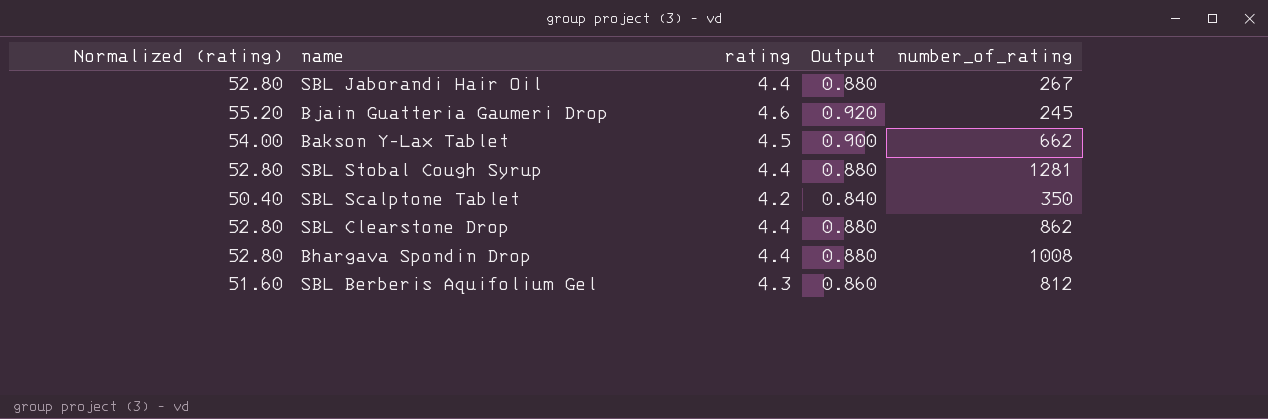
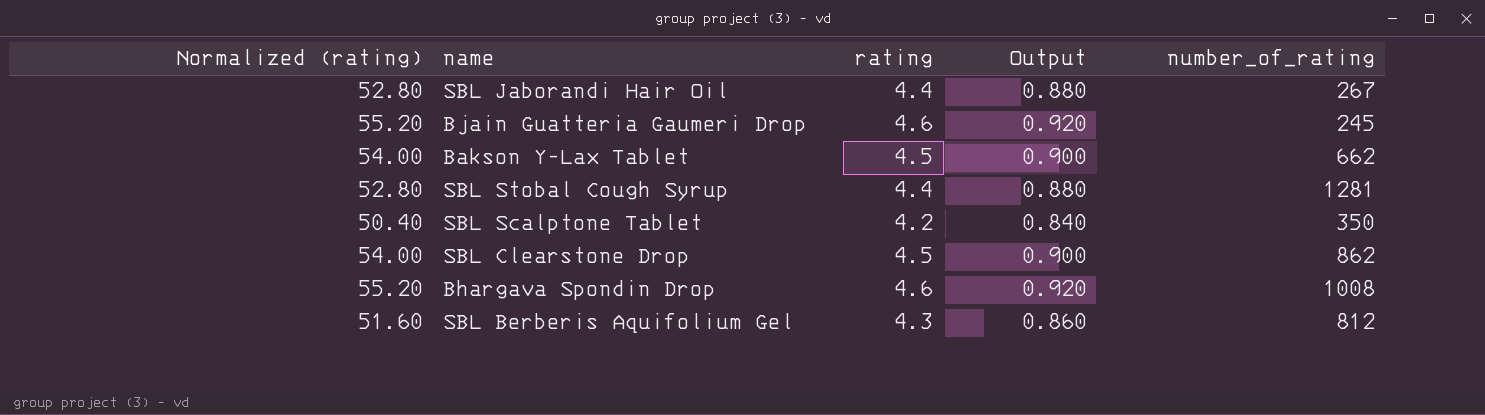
SBL Clearstone Drop | Normalized (rating): 52.80 -> 54.00
SBL Clearstone Drop | rating: 4.4 -> 4.5
SBL Clearstone Drop | Output: 0.880 -> 0.900
Bhargava Spondin Drop | Normalized (rating): 52.80 -> 55.20
Bhargava Spondin Drop | rating: 4.4 -> 4.6
Bhargava Spondin Drop | Output: 0.880 -> 0.920

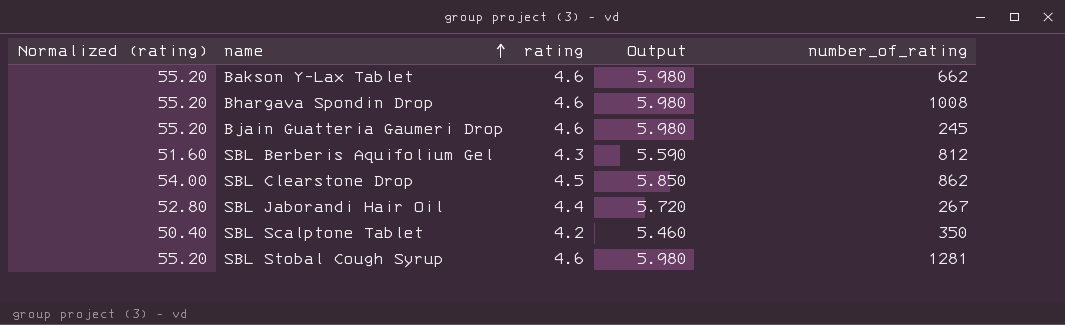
row order: none -> name ascending
column Output | formula: [rating] * 0.2 -> [rating] * 1.3
Bakson Y-Lax Tablet | Normalized (rating): 54.00 -> 55.20
Bakson Y-Lax Tablet | rating: 4.5 -> 4.6
SBL Stobal Cough Syrup | Normalized (rating): 52.80 -> 55.20
SBL Stobal Cough Syrup | rating: 4.4 -> 4.6

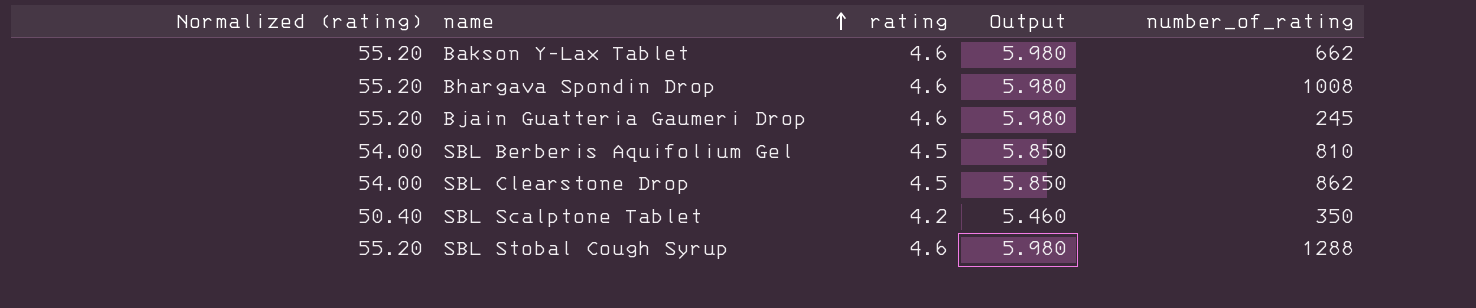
row SBL Jaborandi Hair Oil: 52.80 | 4.4 | 5.720 | 267 -> none
SBL Berberis Aquifolium Gel | Normalized (rating): 51.60 -> 54.00
SBL Berberis Aquifolium Gel | rating: 4.3 -> 4.5
SBL Berberis Aquifolium Gel | Output: 5.590 -> 5.850
SBL Berberis Aquifolium Gel | number_of_rating: 812 -> 810
SBL Stobal Cough Syrup | number_of_rating: 1281 -> 1288

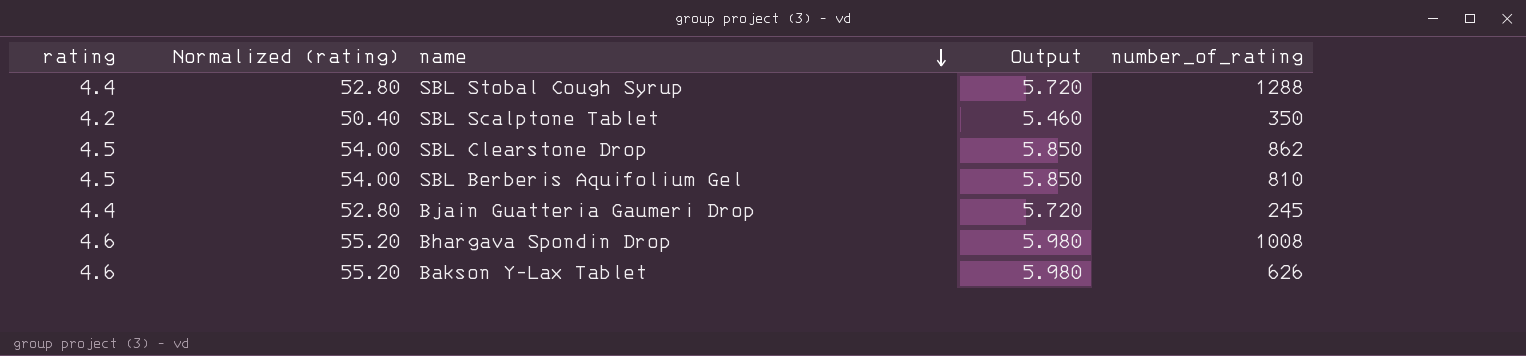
row order: name ascending -> name descending
column rating | position: 3 -> 1
SBL Stobal Cough Syrup | rating: 4.6 -> 4.4
SBL Stobal Cough Syrup | Normalized (rating): 55.20 -> 52.80
SBL Stobal Cough Syrup | Output: 5.980 -> 5.720
Bjain Guatteria Gaumeri Drop | rating: 4.6 -> 4.4
Bjain Guatteria Gaumeri Drop | Normalized (rating): 55.20 -> 52.80
Bjain Guatteria Gaumeri Drop | Output: 5.980 -> 5.720
Bakson Y-Lax Tablet | number_of_rating: 662 -> 626

